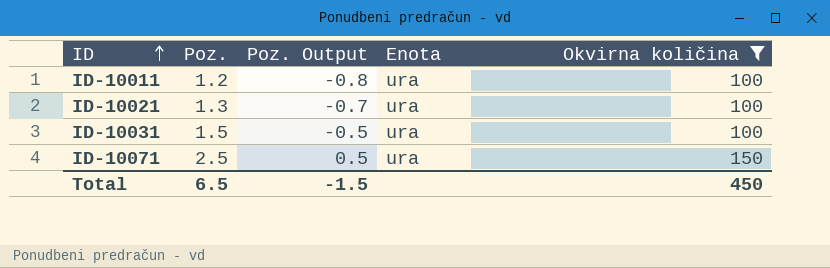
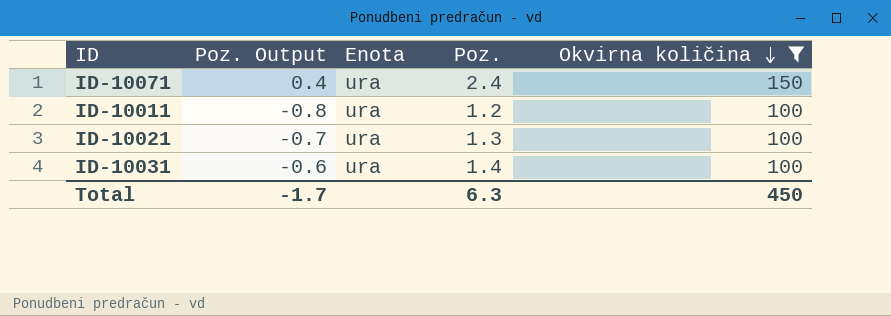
row order: ID ascending -> Okvirna količina descending
column Poz. | position: 2 -> 4
ID-10071 | Poz. Output: 0.5 -> 0.4
ID-10071 | Poz.: 2.5 -> 2.4
ID-10031 | Poz. Output: -0.5 -> -0.6
ID-10031 | Poz.: 1.5 -> 1.4
Total | Poz. Output: -1.5 -> -1.7
Total | Poz.: 6.5 -> 6.3

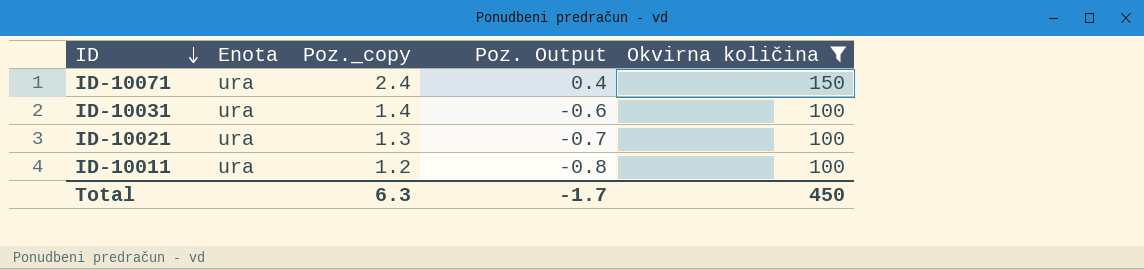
row order: Okvirna količina descending -> ID descending
column name: Poz. -> Poz._copy
column Poz. Output | position: 2 -> 4

